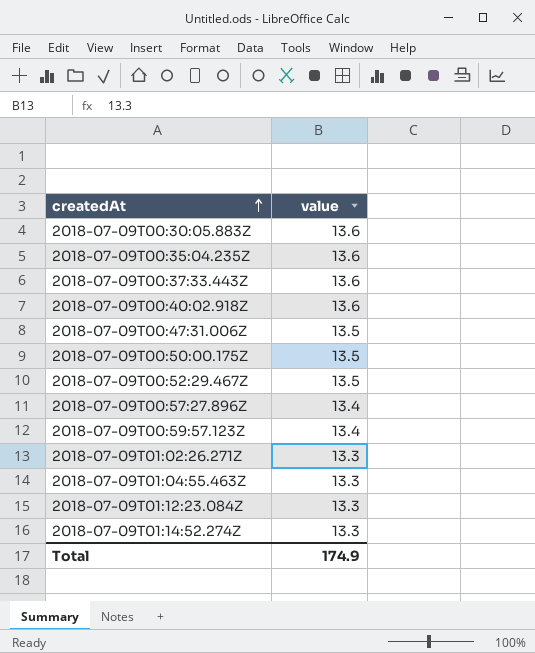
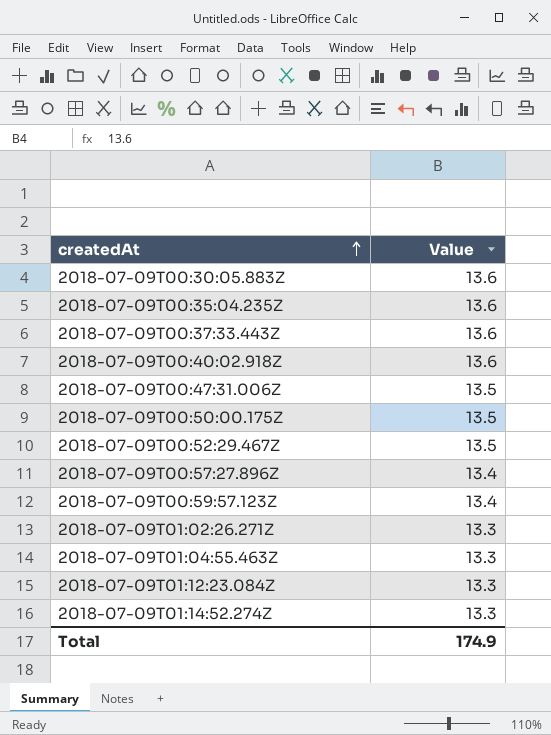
column name: value -> Value

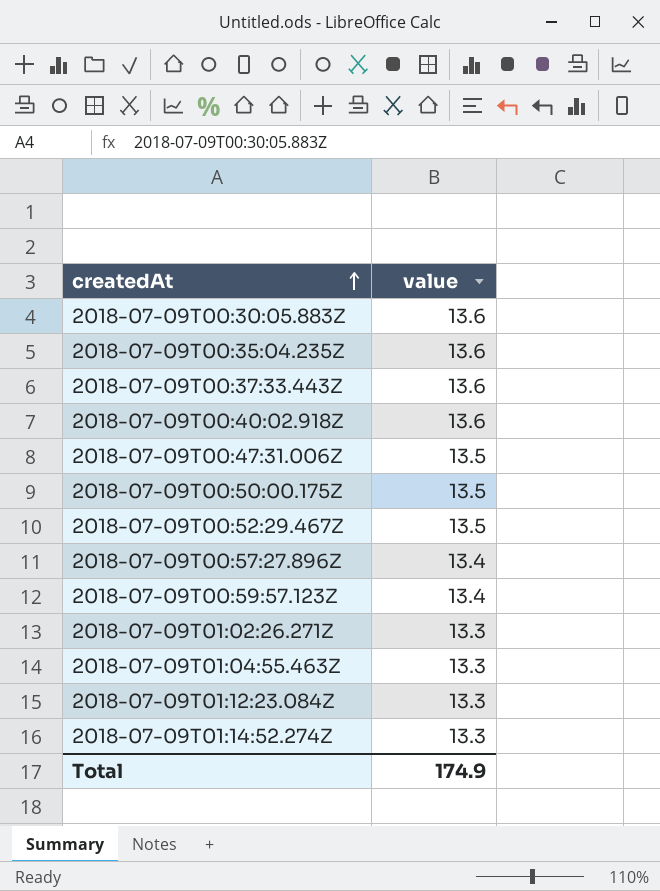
column name: Value -> value

